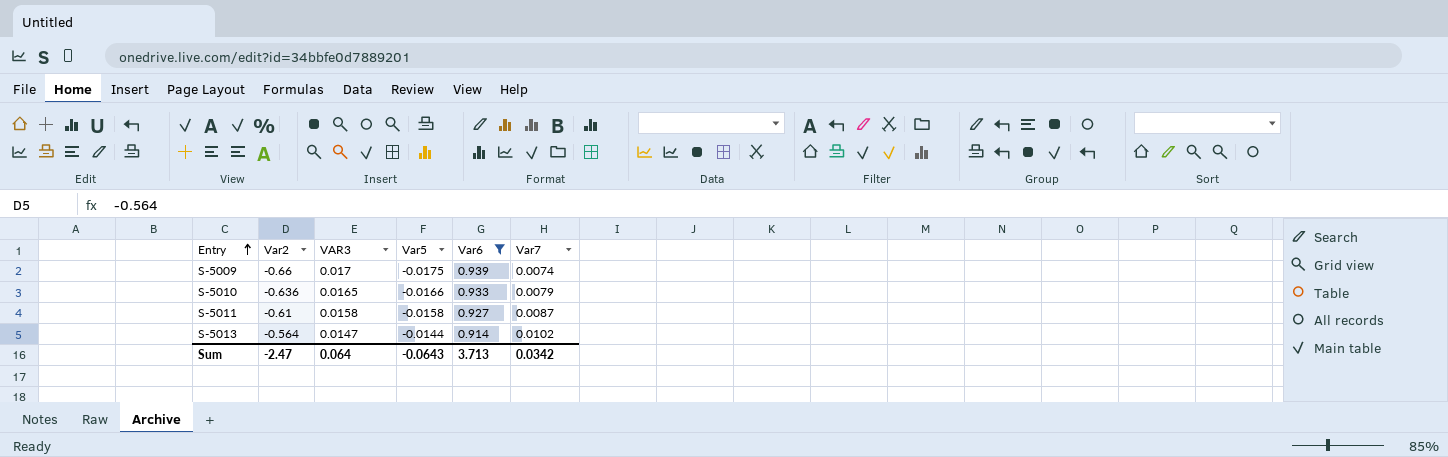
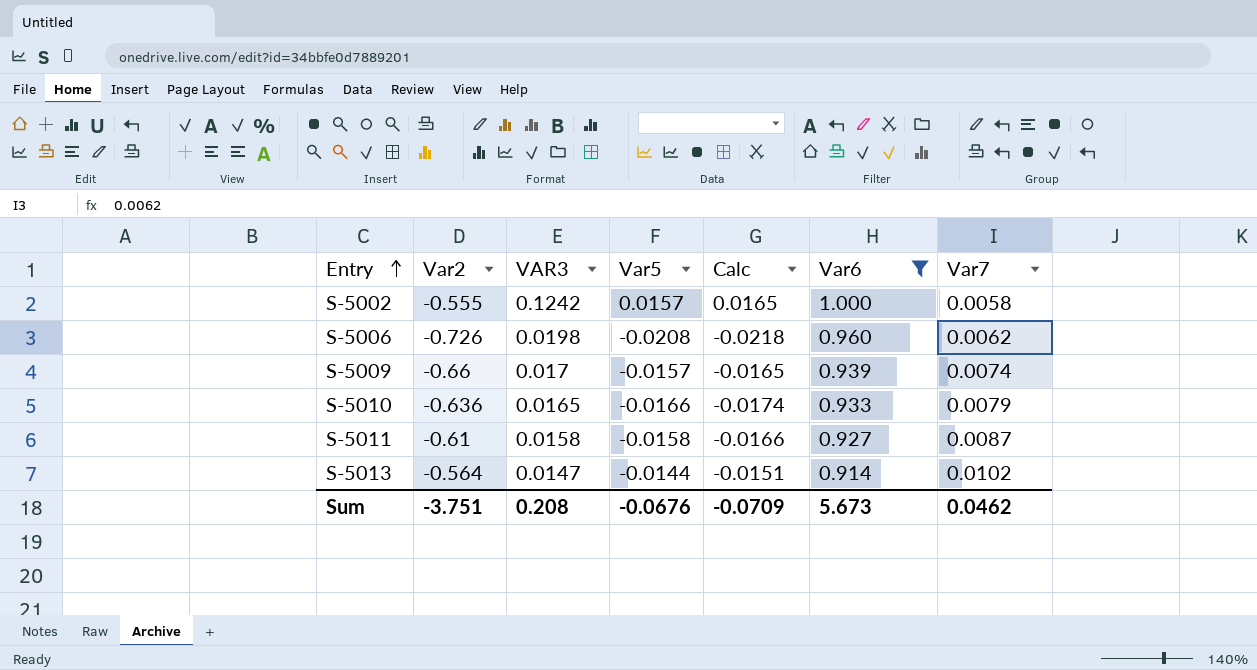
column Calc | formula: none -> [Var5] * 1.05
row S-5002: none -> -0.555 | 0.1242 | 0.0157 | 0.0165 | 1.000 | 0.0058
row S-5006: none -> -0.726 | 0.0198 | -0.0208 | -0.0218 | 0.960 | 0.0062
S-5009 | Var5: -0.0175 -> -0.0157
Sum | Var2: -2.47 -> -3.751
Sum | VAR3: 0.064 -> 0.208
Sum | Var5: -0.0643 -> -0.0676
Sum | Var6: 3.713 -> 5.673
Sum | Var7: 0.0342 -> 0.0462

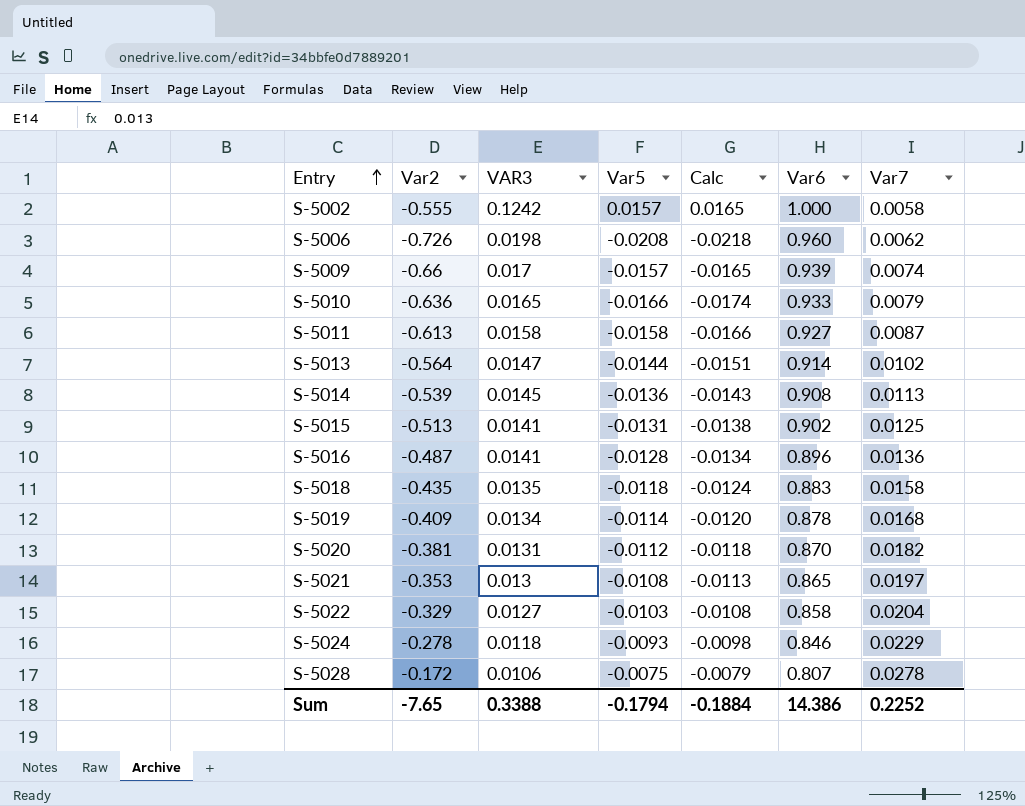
filter: Var6 >= 0.914 -> none
S-5011 | Var2: -0.61 -> -0.613
Sum | Var2: -3.751 -> -7.65
Sum | VAR3: 0.208 -> 0.3388
Sum | Var5: -0.0676 -> -0.1794
Sum | Calc: -0.0709 -> -0.1884
Sum | Var6: 5.673 -> 14.386
Sum | Var7: 0.0462 -> 0.2252

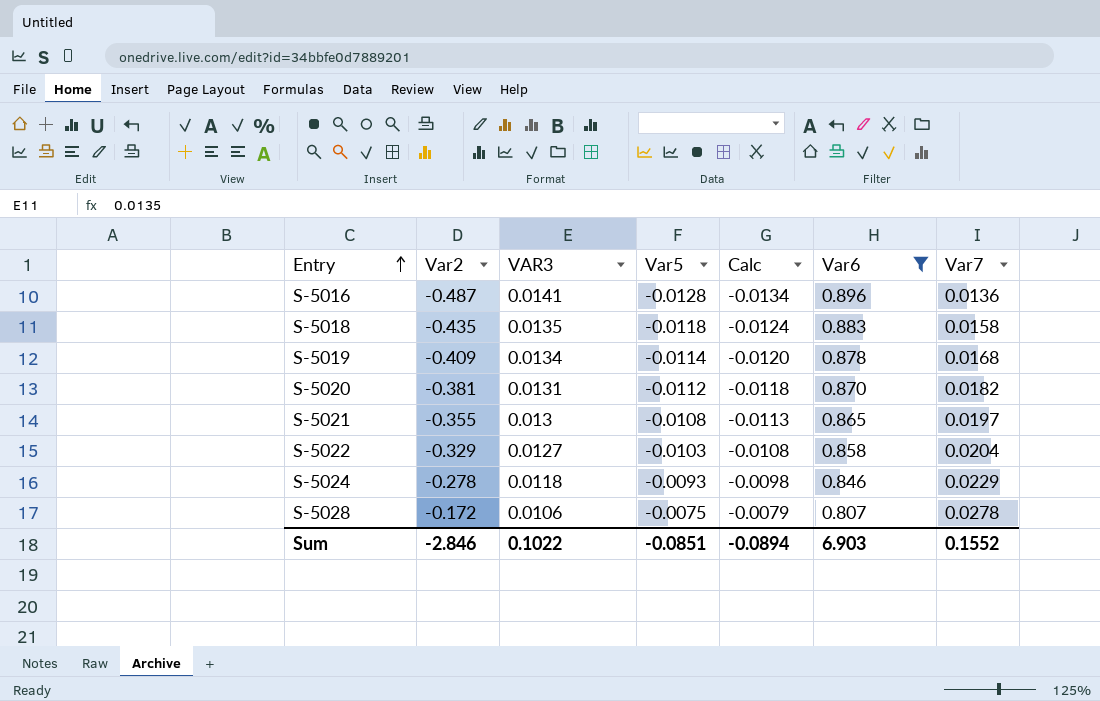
filter: none -> Var6 <= 0.896
S-5021 | Var2: -0.353 -> -0.355
Sum | Var2: -7.65 -> -2.846
Sum | VAR3: 0.3388 -> 0.1022
Sum | Var5: -0.1794 -> -0.0851
Sum | Calc: -0.1884 -> -0.0894
Sum | Var6: 14.386 -> 6.903
Sum | Var7: 0.2252 -> 0.1552

